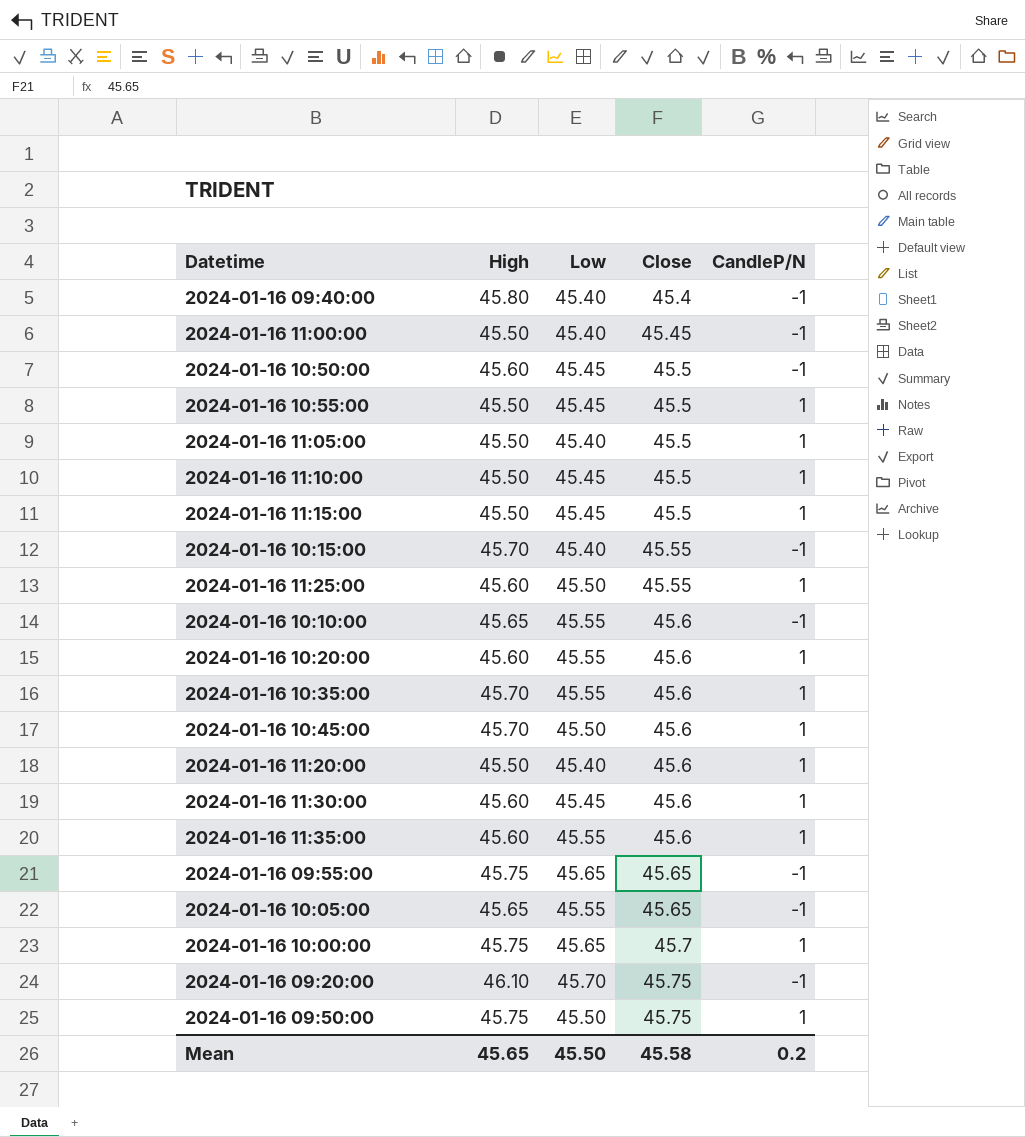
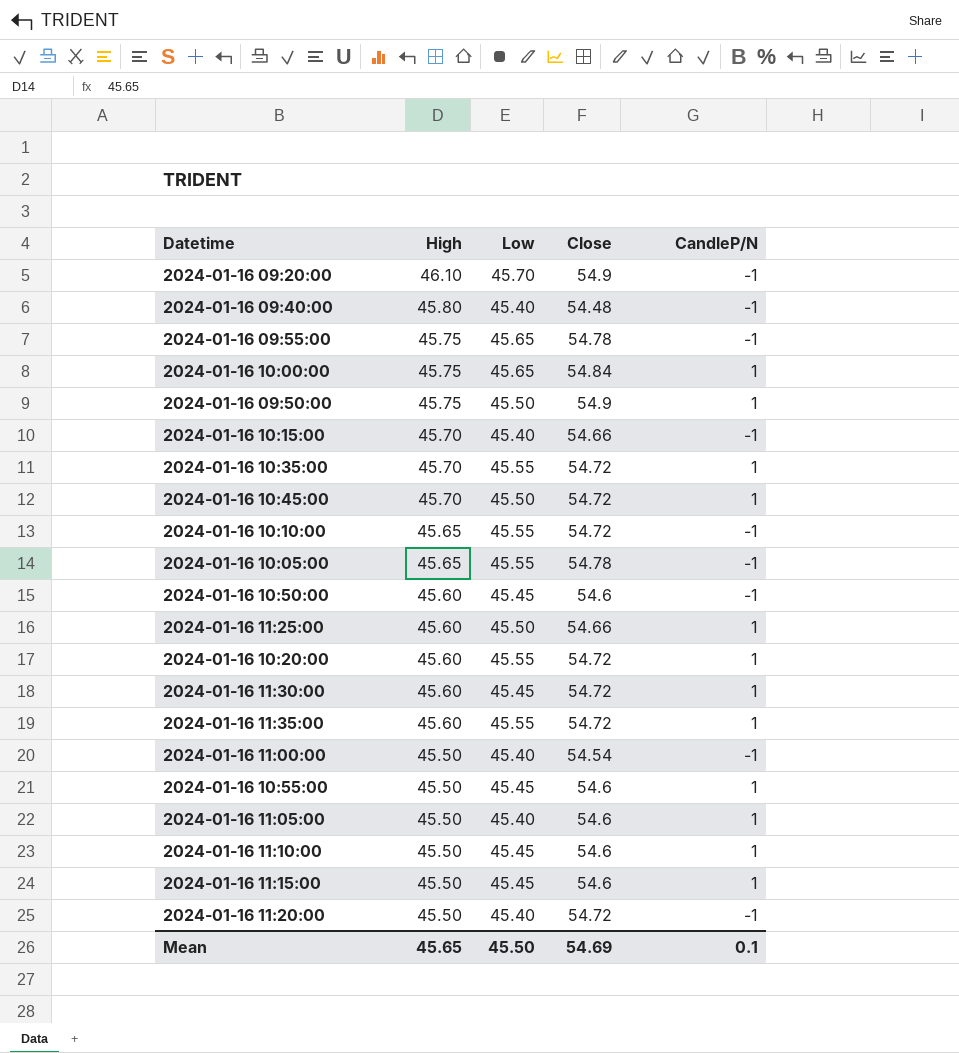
row order: Close ascending -> High descending
2024-01-16 09:20:00 | Close: 45.75 -> 54.9
2024-01-16 09:40:00 | Close: 45.4 -> 54.48
2024-01-16 09:55:00 | Close: 45.65 -> 54.78
2024-01-16 10:00:00 | Close: 45.7 -> 54.84
2024-01-16 09:50:00 | Close: 45.75 -> 54.9
2024-01-16 10:15:00 | Close: 45.55 -> 54.66
2024-01-16 10:35:00 | Close: 45.6 -> 54.72
2024-01-16 10:45:00 | Close: 45.6 -> 54.72
2024-01-16 10:10:00 | Close: 45.6 -> 54.72
2024-01-16 10:05:00 | Close: 45.65 -> 54.78
2024-01-16 10:50:00 | Close: 45.5 -> 54.6
2024-01-16 11:25:00 | Close: 45.55 -> 54.66
2024-01-16 10:20:00 | Close: 45.6 -> 54.72
2024-01-16 11:30:00 | Close: 45.6 -> 54.72
2024-01-16 11:35:00 | Close: 45.6 -> 54.72
2024-01-16 11:00:00 | Close: 45.45 -> 54.54
2024-01-16 10:55:00 | Close: 45.5 -> 54.6
2024-01-16 11:05:00 | Close: 45.5 -> 54.6
2024-01-16 11:10:00 | Close: 45.5 -> 54.6
2024-01-16 11:15:00 | Close: 45.5 -> 54.6
2024-01-16 11:20:00 | Close: 45.6 -> 54.72
2024-01-16 11:20:00 | CandleP/N: 1 -> -1
Mean | Close: 45.58 -> 54.69
Mean | CandleP/N: 0.2 -> 0.1

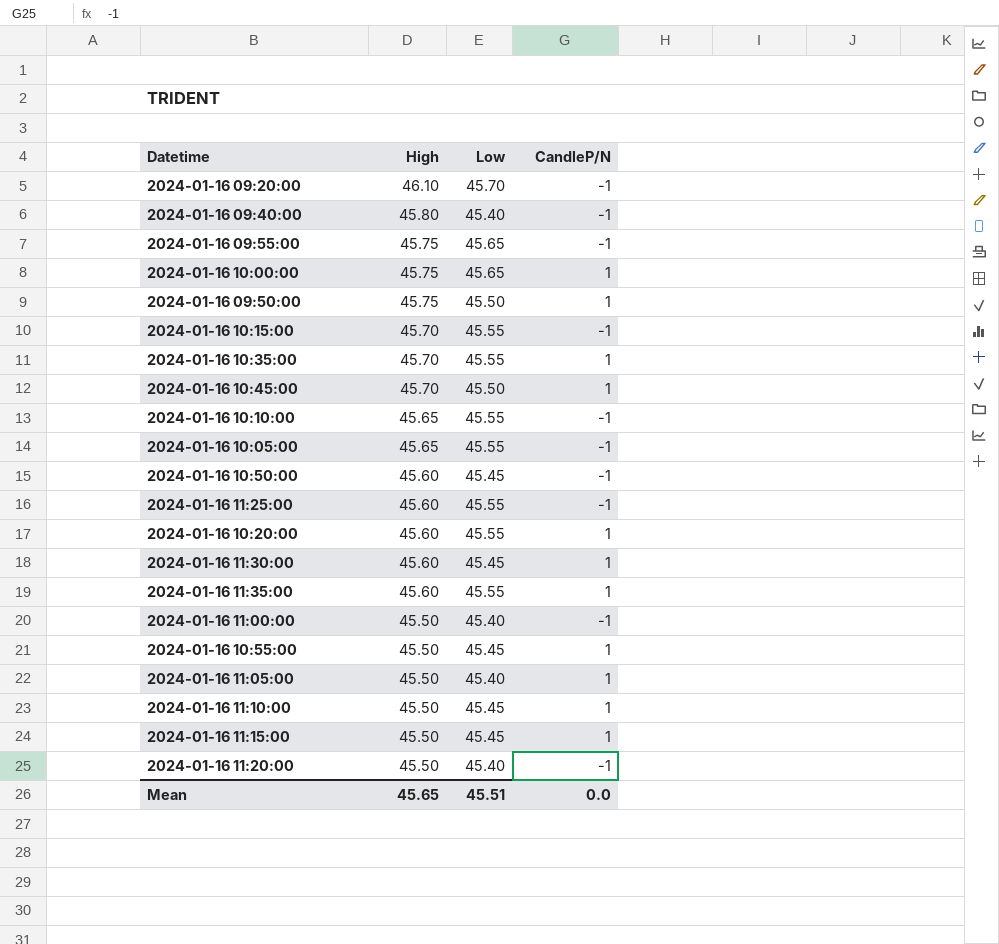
column Close | position: 4 -> none
2024-01-16 10:15:00 | Low: 45.40 -> 45.55
2024-01-16 11:25:00 | Low: 45.50 -> 45.55
2024-01-16 11:25:00 | CandleP/N: 1 -> -1
Mean | Low: 45.50 -> 45.51
Mean | CandleP/N: 0.1 -> 0.0

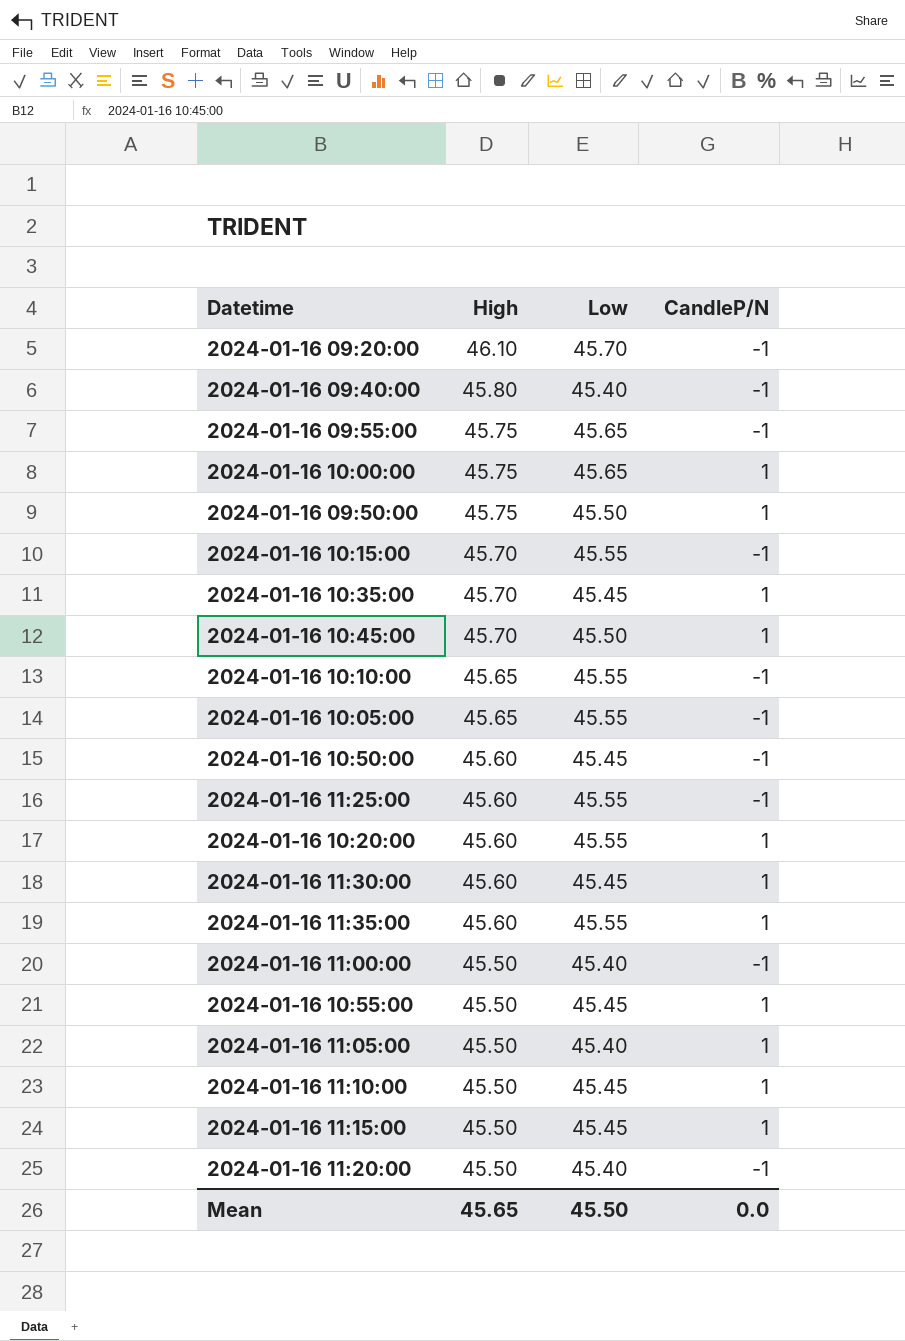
2024-01-16 10:35:00 | Low: 45.55 -> 45.45
Mean | Low: 45.51 -> 45.50

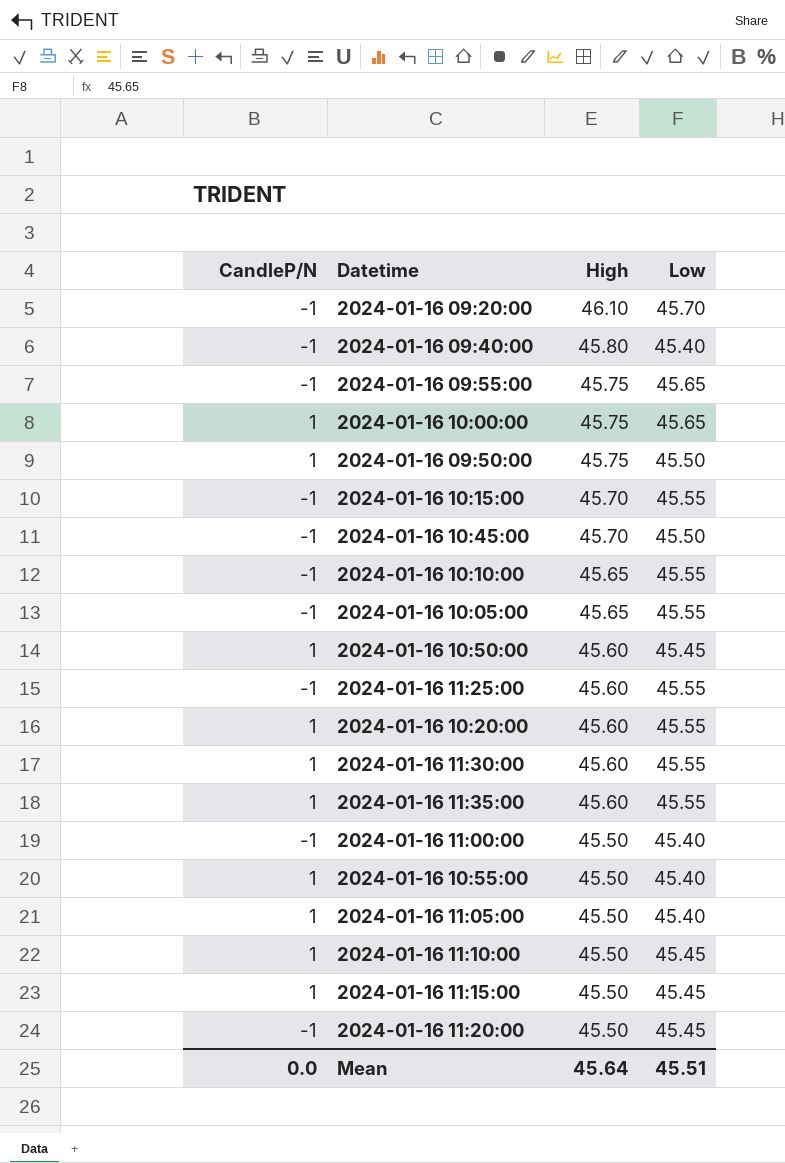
column CandleP/N | position: 4 -> 1
row 2024-01-16 10:35:00: 45.70 | 45.45 | 1 -> none
2024-01-16 10:45:00 | CandleP/N: 1 -> -1
2024-01-16 10:50:00 | CandleP/N: -1 -> 1
2024-01-16 11:30:00 | Low: 45.45 -> 45.55
2024-01-16 10:55:00 | Low: 45.45 -> 45.40
2024-01-16 11:20:00 | Low: 45.40 -> 45.45
Mean | High: 45.65 -> 45.64
Mean | Low: 45.50 -> 45.51

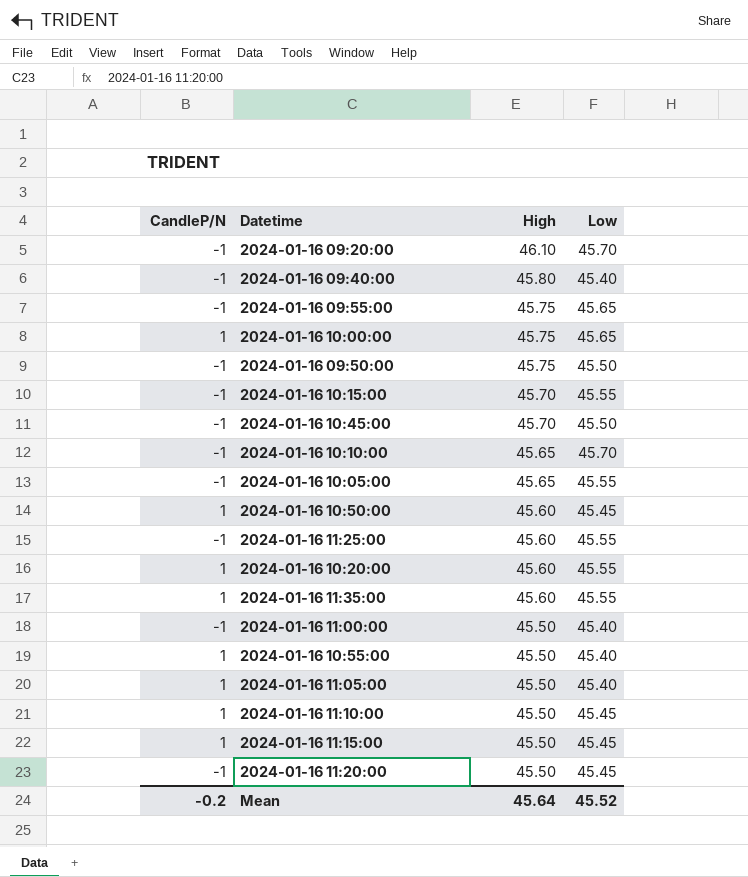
row 2024-01-16 11:30:00: 1 | 45.60 | 45.55 -> none
2024-01-16 09:50:00 | CandleP/N: 1 -> -1
2024-01-16 10:10:00 | Low: 45.55 -> 45.70
Mean | CandleP/N: 0.0 -> -0.2
Mean | Low: 45.51 -> 45.52

